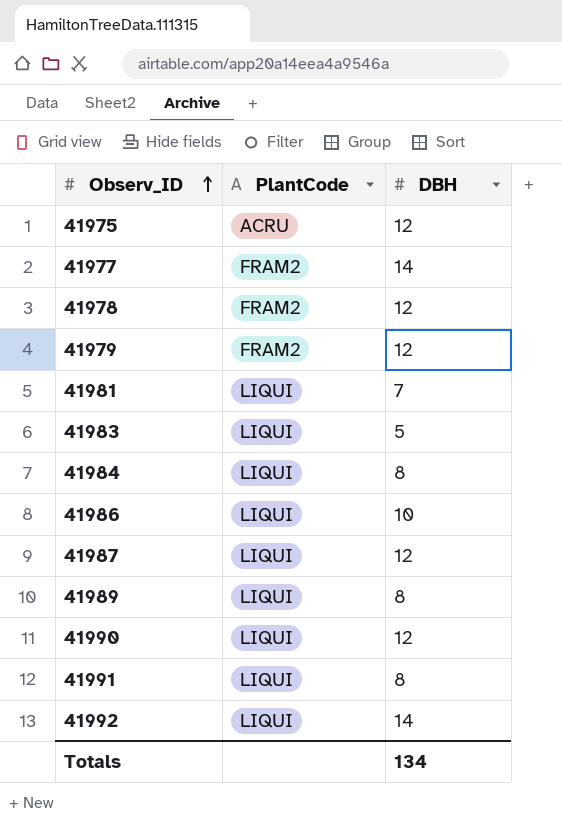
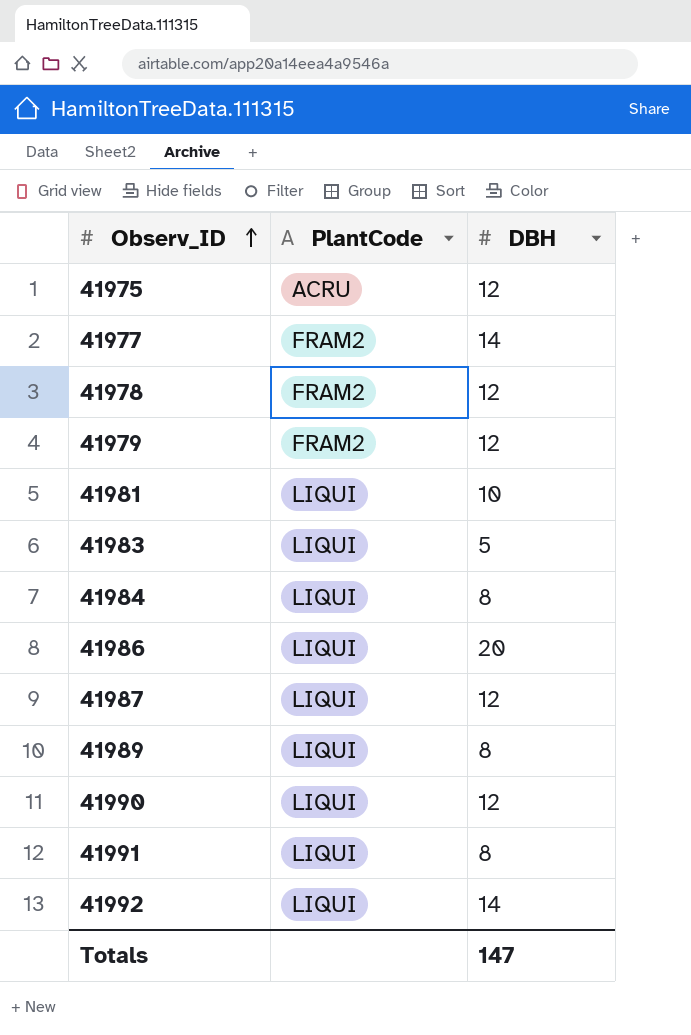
41981 | DBH: 7 -> 10
41986 | DBH: 10 -> 20
Totals | DBH: 134 -> 147

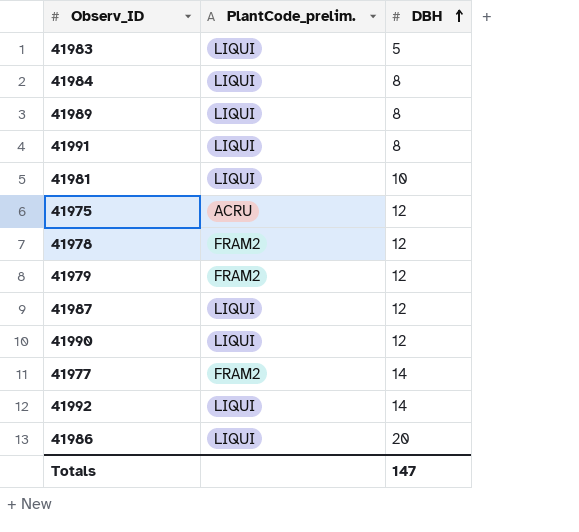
row order: Observ_ID ascending -> DBH ascending
column name: PlantCode -> PlantCode_prelim.

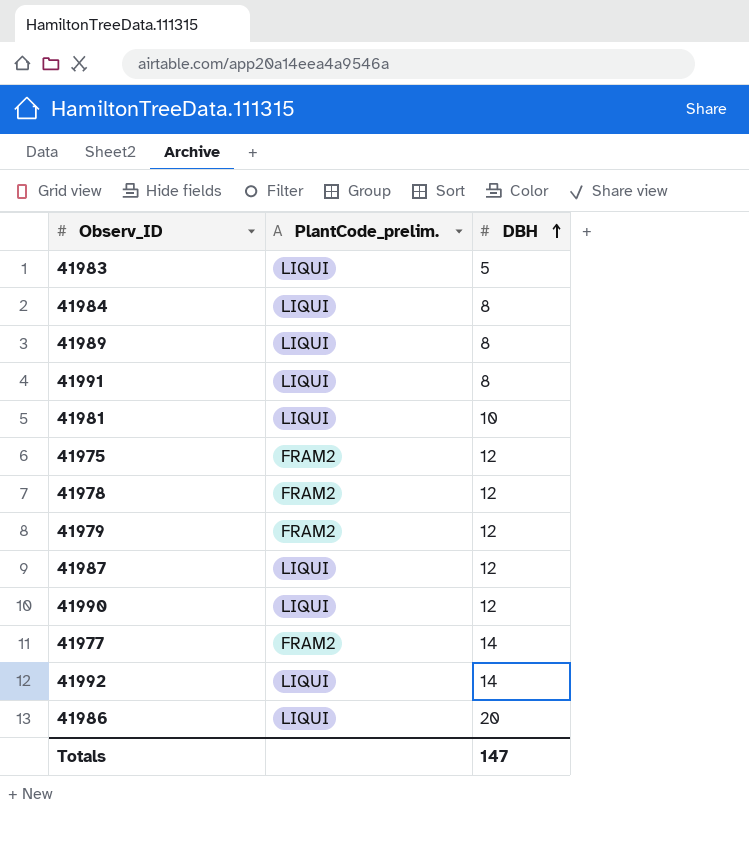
41975 | PlantCode_prelim.: ACRU -> FRAM2

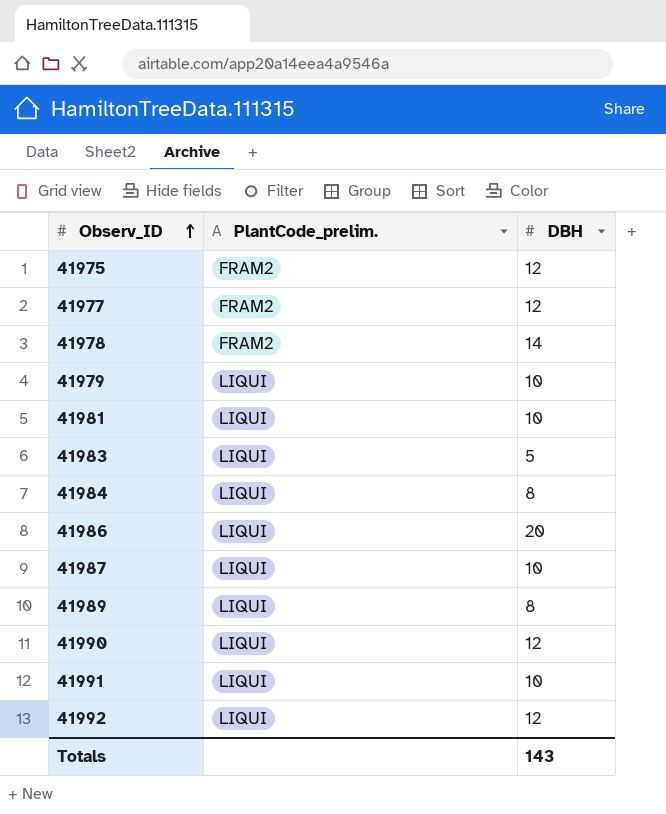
row order: DBH ascending -> Observ_ID ascending
41977 | DBH: 14 -> 12
41978 | DBH: 12 -> 14
41979 | PlantCode_prelim.: FRAM2 -> LIQUI
41979 | DBH: 12 -> 10
41987 | DBH: 12 -> 10
41991 | DBH: 8 -> 10
41992 | DBH: 14 -> 12
Totals | DBH: 147 -> 143

